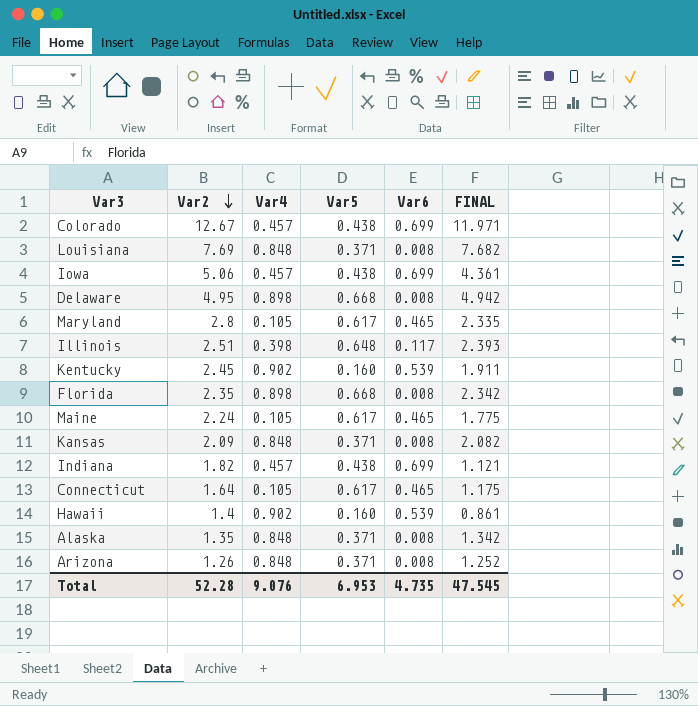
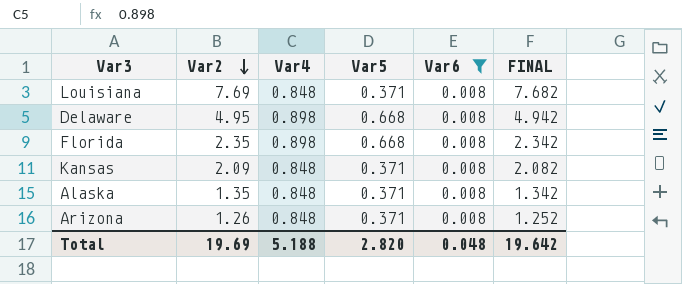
filter: none -> Var6 = 0.008
Total | Var2: 52.28 -> 19.69
Total | Var4: 9.076 -> 5.188
Total | Var5: 6.953 -> 2.820
Total | Var6: 4.735 -> 0.048
Total | FINAL: 47.545 -> 19.642

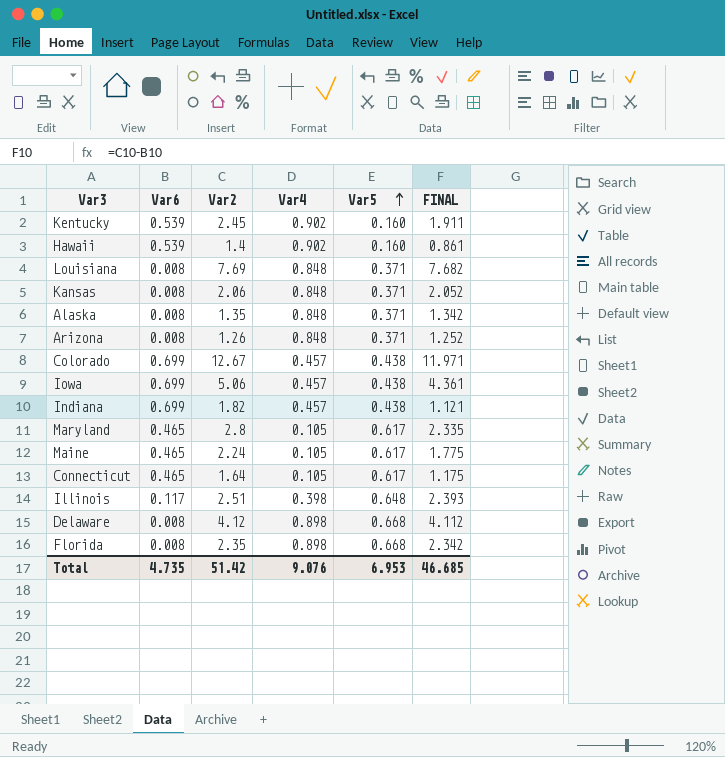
filter: Var6 = 0.008 -> none
row order: Var2 descending -> Var5 ascending
column Var6 | position: 5 -> 2
Kansas | Var2: 2.09 -> 2.06
Kansas | FINAL: 2.082 -> 2.052
Delaware | Var2: 4.95 -> 4.12
Delaware | FINAL: 4.942 -> 4.112
Total | Var6: 0.048 -> 4.735
Total | Var2: 19.69 -> 51.42
Total | Var4: 5.188 -> 9.076
Total | Var5: 2.820 -> 6.953
Total | FINAL: 19.642 -> 46.685

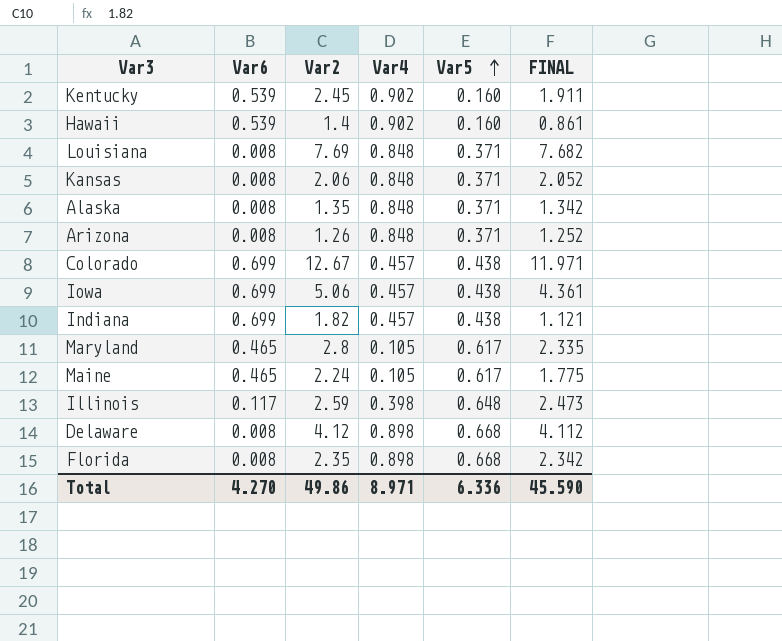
row Connecticut: 0.465 | 1.64 | 0.105 | 0.617 | 1.175 -> none
Illinois | Var2: 2.51 -> 2.59
Illinois | FINAL: 2.393 -> 2.473
Total | Var6: 4.735 -> 4.270
Total | Var2: 51.42 -> 49.86
Total | Var4: 9.076 -> 8.971
Total | Var5: 6.953 -> 6.336
Total | FINAL: 46.685 -> 45.590

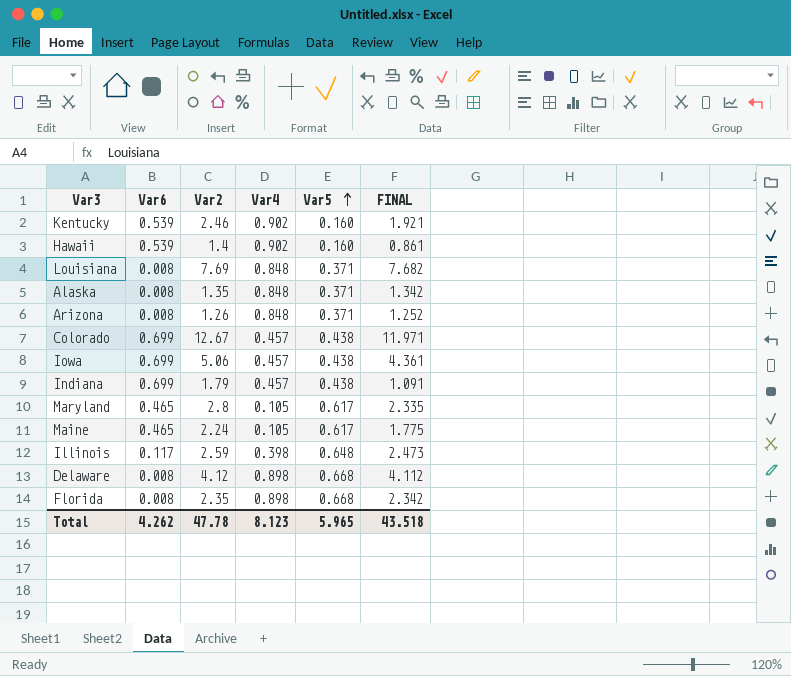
row Kansas: 0.008 | 2.06 | 0.848 | 0.371 | 2.052 -> none
Kentucky | Var2: 2.45 -> 2.46
Kentucky | FINAL: 1.911 -> 1.921
Indiana | Var2: 1.82 -> 1.79
Indiana | FINAL: 1.121 -> 1.091
Total | Var6: 4.270 -> 4.262
Total | Var2: 49.86 -> 47.78
Total | Var4: 8.971 -> 8.123
Total | Var5: 6.336 -> 5.965
Total | FINAL: 45.590 -> 43.518

